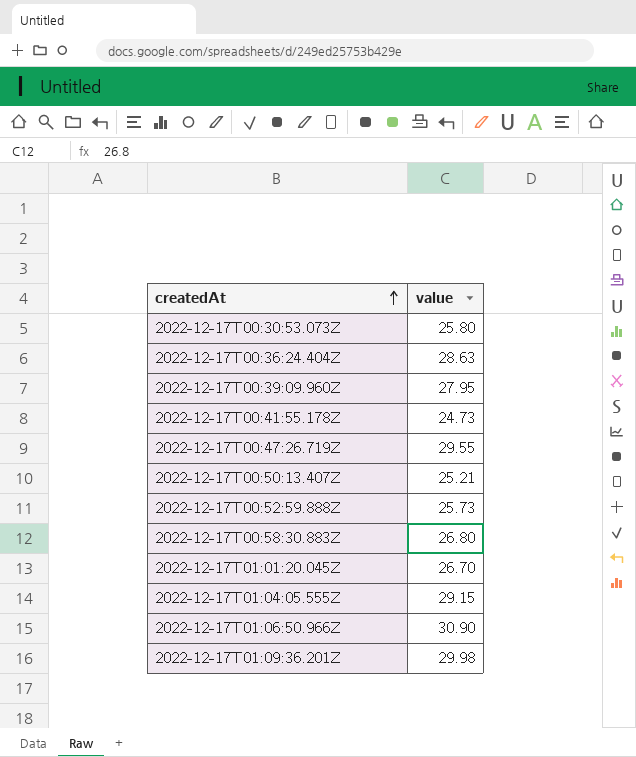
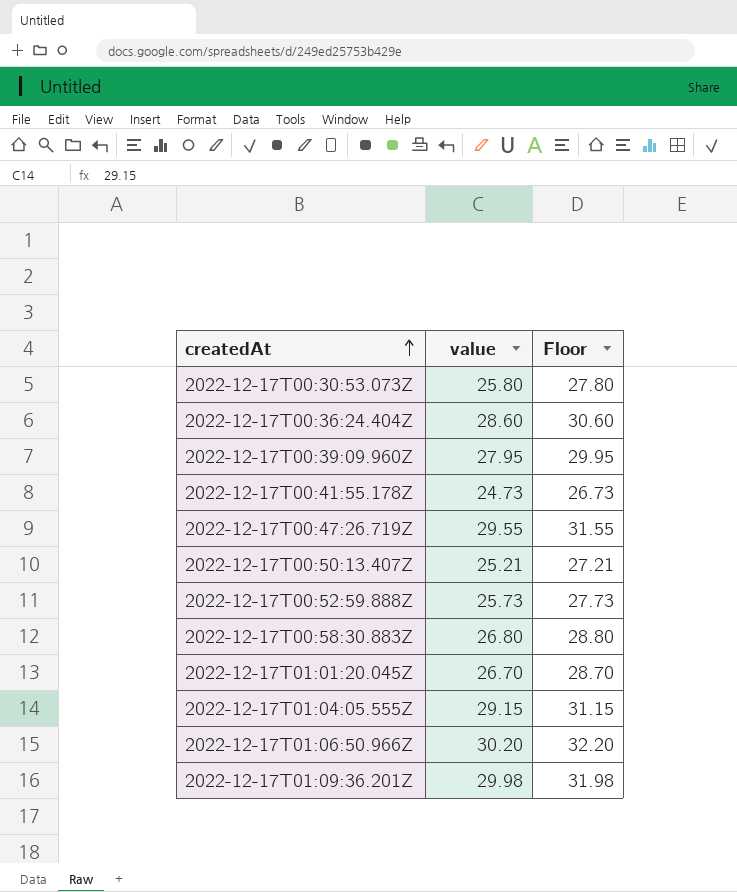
column Floor | formula: none -> [value] + 2
2022-12-17T00:36:24.404Z | value: 28.63 -> 28.60
2022-12-17T01:06:50.966Z | value: 30.90 -> 30.20

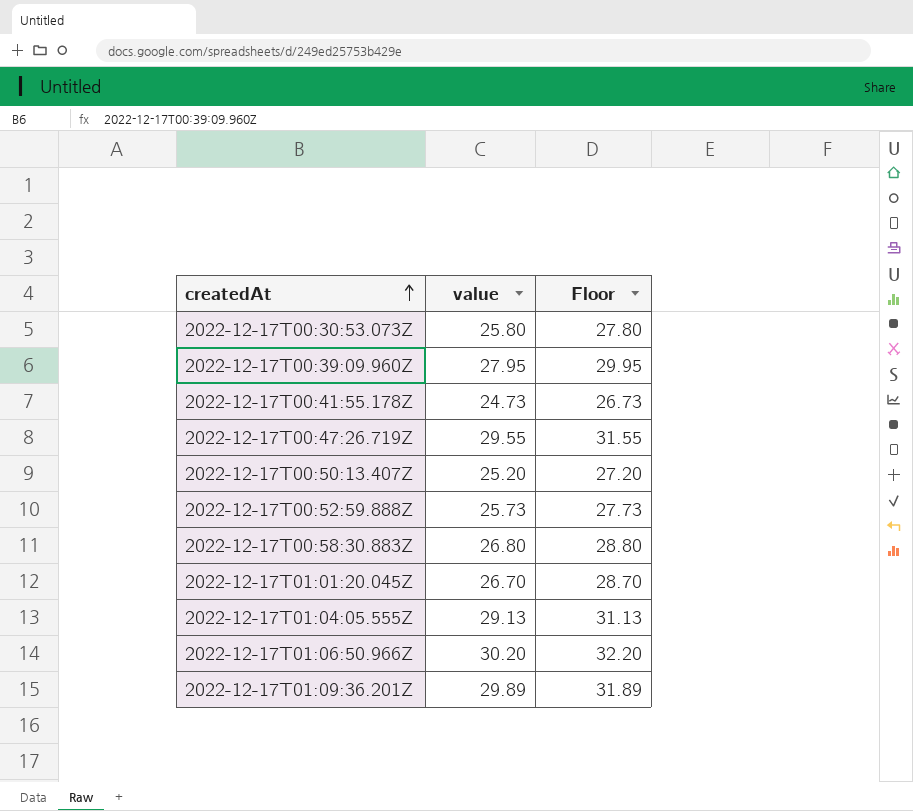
row 2022-12-17T00:36:24.404Z: 28.60 | 30.60 -> none
2022-12-17T00:50:13.407Z | value: 25.21 -> 25.20
2022-12-17T00:50:13.407Z | Floor: 27.21 -> 27.20
2022-12-17T01:04:05.555Z | value: 29.15 -> 29.13
2022-12-17T01:04:05.555Z | Floor: 31.15 -> 31.13
2022-12-17T01:09:36.201Z | value: 29.98 -> 29.89
2022-12-17T01:09:36.201Z | Floor: 31.98 -> 31.89

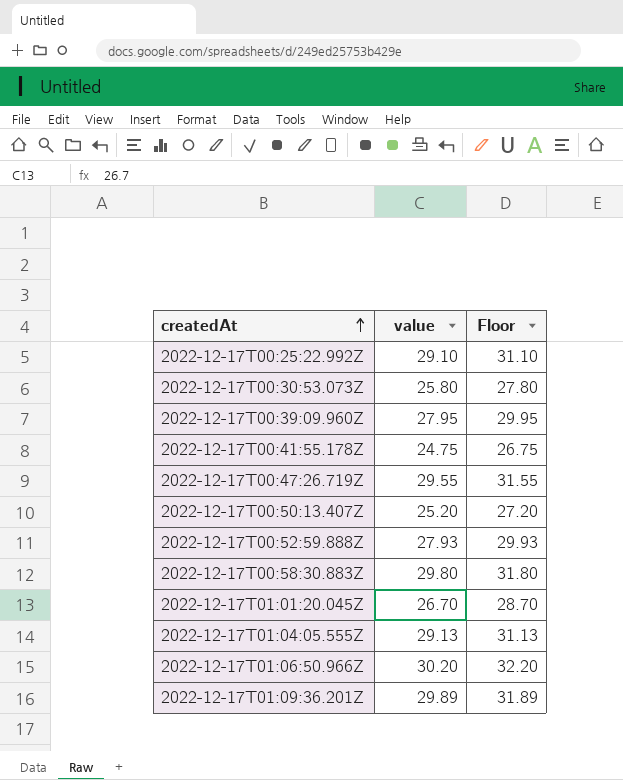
row 2022-12-17T00:25:22.992Z: none -> 29.10 | 31.10
2022-12-17T00:41:55.178Z | value: 24.73 -> 24.75
2022-12-17T00:41:55.178Z | Floor: 26.73 -> 26.75
2022-12-17T00:52:59.888Z | value: 25.73 -> 27.93
2022-12-17T00:52:59.888Z | Floor: 27.73 -> 29.93
2022-12-17T00:58:30.883Z | value: 26.80 -> 29.80
2022-12-17T00:58:30.883Z | Floor: 28.80 -> 31.80

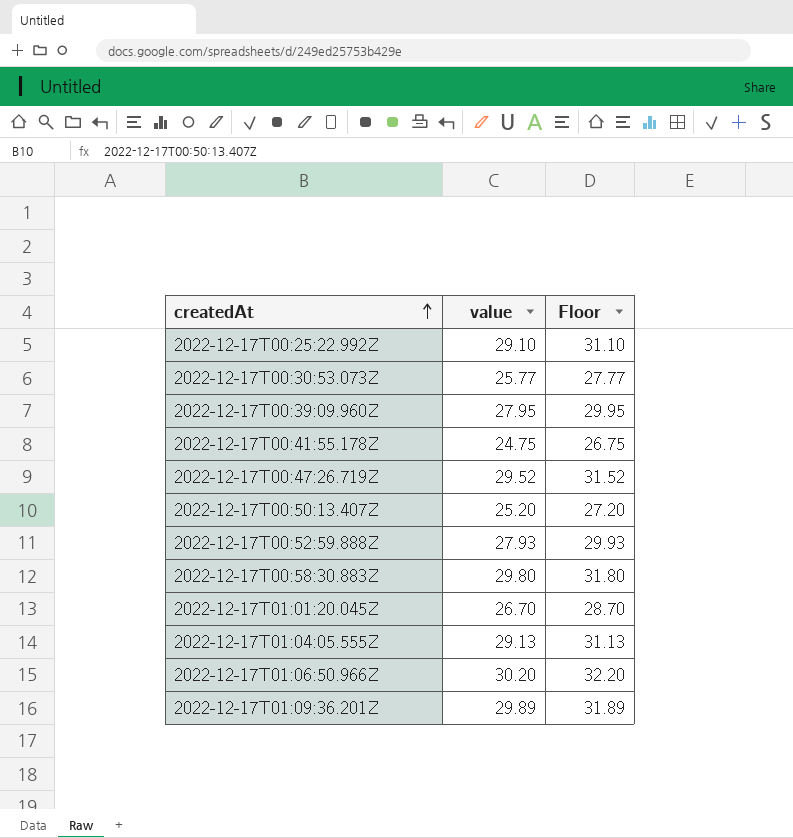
2022-12-17T00:30:53.073Z | value: 25.80 -> 25.77
2022-12-17T00:30:53.073Z | Floor: 27.80 -> 27.77
2022-12-17T00:47:26.719Z | value: 29.55 -> 29.52
2022-12-17T00:47:26.719Z | Floor: 31.55 -> 31.52

